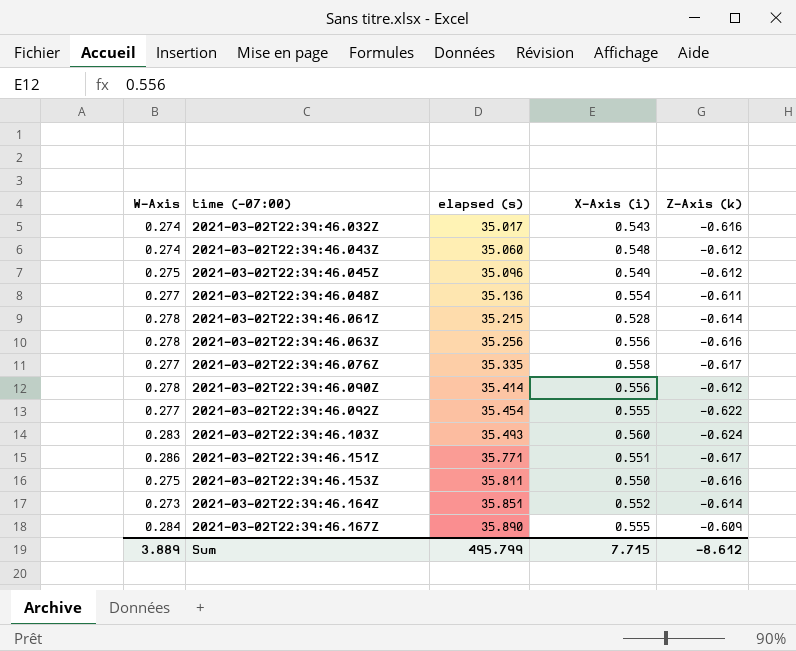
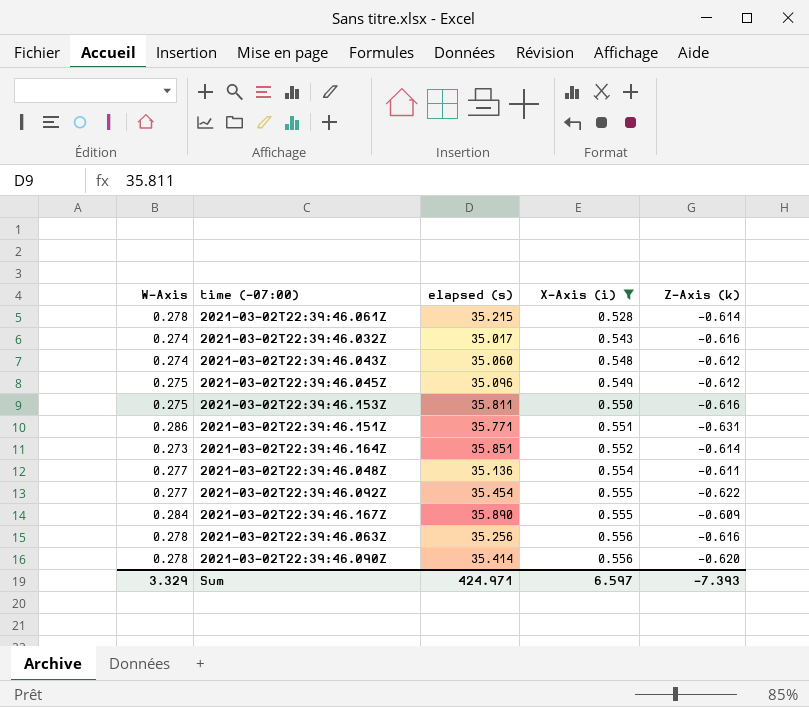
filter: none -> X-Axis (i) <= 0.556
row order: time (-07:00) ascending -> X-Axis (i) ascending
2021-03-02T22:39:46.151Z | Z-Axis (k): -0.617 -> -0.631
2021-03-02T22:39:46.090Z | Z-Axis (k): -0.612 -> -0.620
Sum | W-Axis: 3.889 -> 3.329
Sum | elapsed (s): 495.799 -> 424.971
Sum | X-Axis (i): 7.715 -> 6.597
Sum | Z-Axis (k): -8.612 -> -7.393

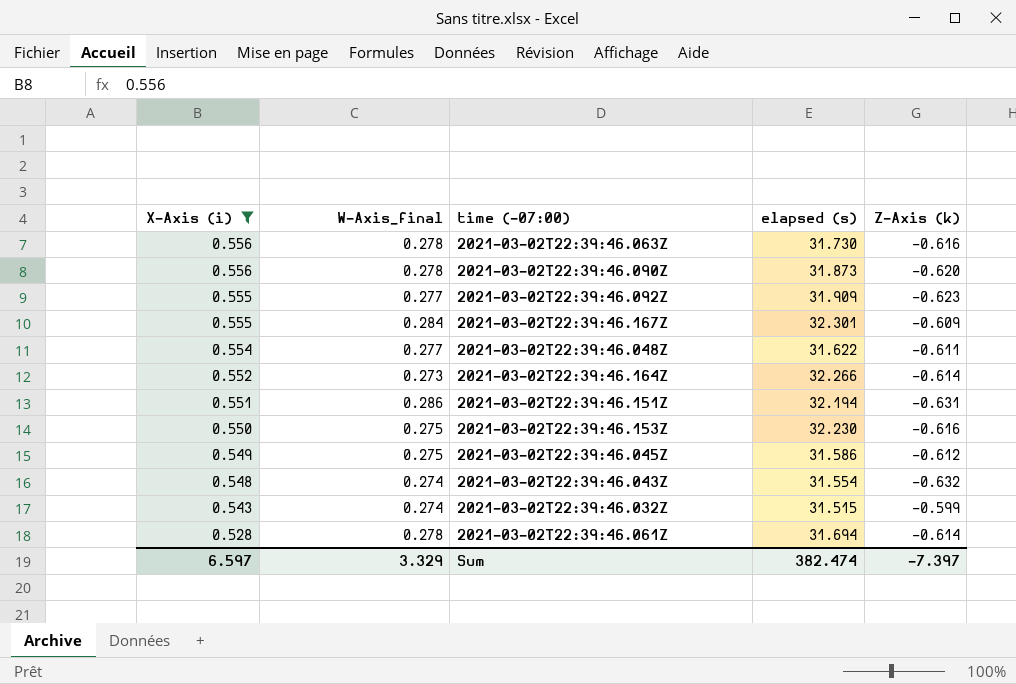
row order: X-Axis (i) ascending -> X-Axis (i) descending
column X-Axis (i) | position: 4 -> 1
column name: W-Axis -> W-Axis_final
2021-03-02T22:39:46.063Z | elapsed (s): 35.256 -> 31.730
2021-03-02T22:39:46.090Z | elapsed (s): 35.414 -> 31.873
2021-03-02T22:39:46.092Z | elapsed (s): 35.454 -> 31.909
2021-03-02T22:39:46.092Z | Z-Axis (k): -0.622 -> -0.623
2021-03-02T22:39:46.167Z | elapsed (s): 35.890 -> 32.301
2021-03-02T22:39:46.048Z | elapsed (s): 35.136 -> 31.622
2021-03-02T22:39:46.164Z | elapsed (s): 35.851 -> 32.266
2021-03-02T22:39:46.151Z | elapsed (s): 35.771 -> 32.194
2021-03-02T22:39:46.153Z | elapsed (s): 35.811 -> 32.230
2021-03-02T22:39:46.045Z | elapsed (s): 35.096 -> 31.586
2021-03-02T22:39:46.043Z | elapsed (s): 35.060 -> 31.554
2021-03-02T22:39:46.043Z | Z-Axis (k): -0.612 -> -0.632
2021-03-02T22:39:46.032Z | elapsed (s): 35.017 -> 31.515
2021-03-02T22:39:46.032Z | Z-Axis (k): -0.616 -> -0.599
2021-03-02T22:39:46.061Z | elapsed (s): 35.215 -> 31.694
Sum | elapsed (s): 424.971 -> 382.474
Sum | Z-Axis (k): -7.393 -> -7.397

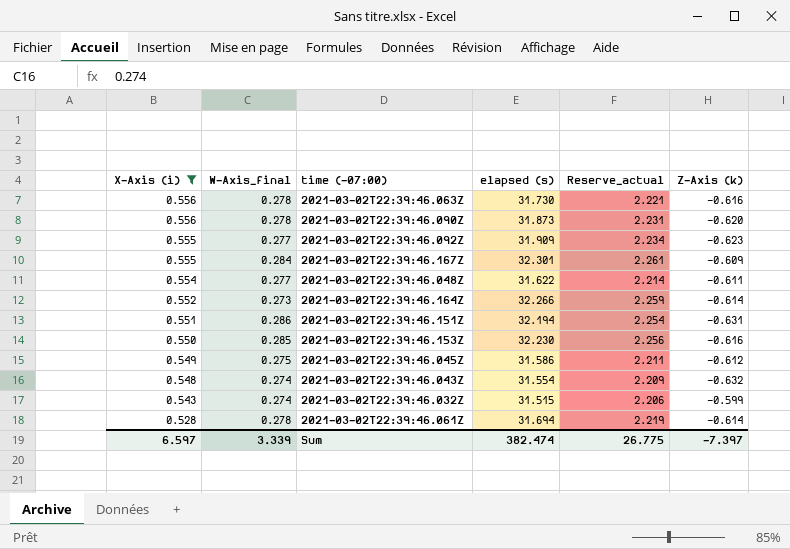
column Reserve_actual | formula: none -> [elapsed (s)] * 0.07
2021-03-02T22:39:46.153Z | W-Axis_final: 0.275 -> 0.285
Sum | W-Axis_final: 3.329 -> 3.339

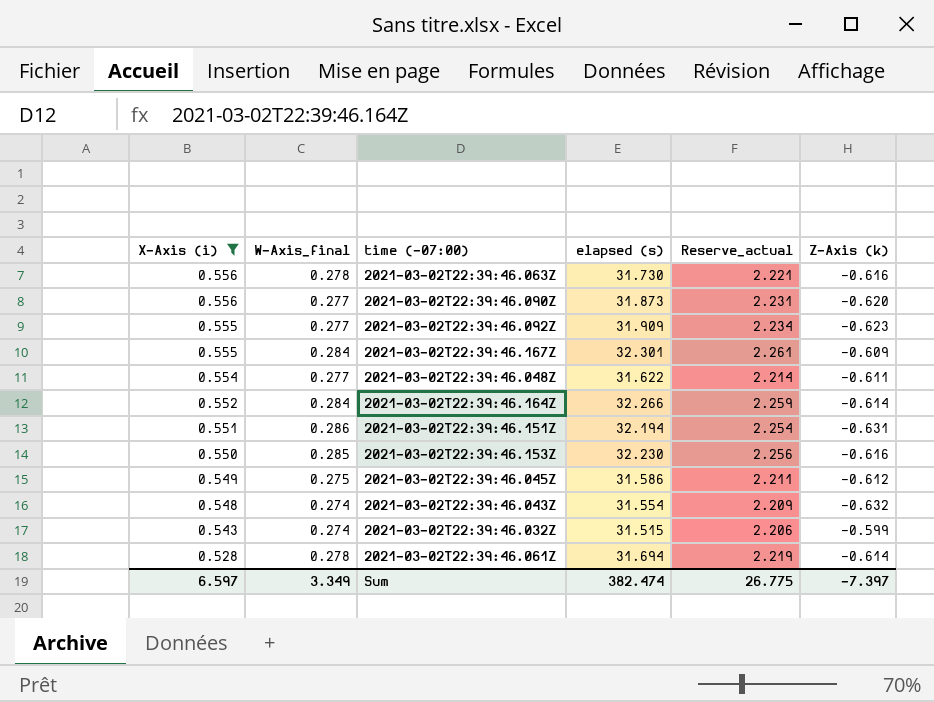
2021-03-02T22:39:46.090Z | W-Axis_final: 0.278 -> 0.277
2021-03-02T22:39:46.164Z | W-Axis_final: 0.273 -> 0.284
Sum | W-Axis_final: 3.339 -> 3.349

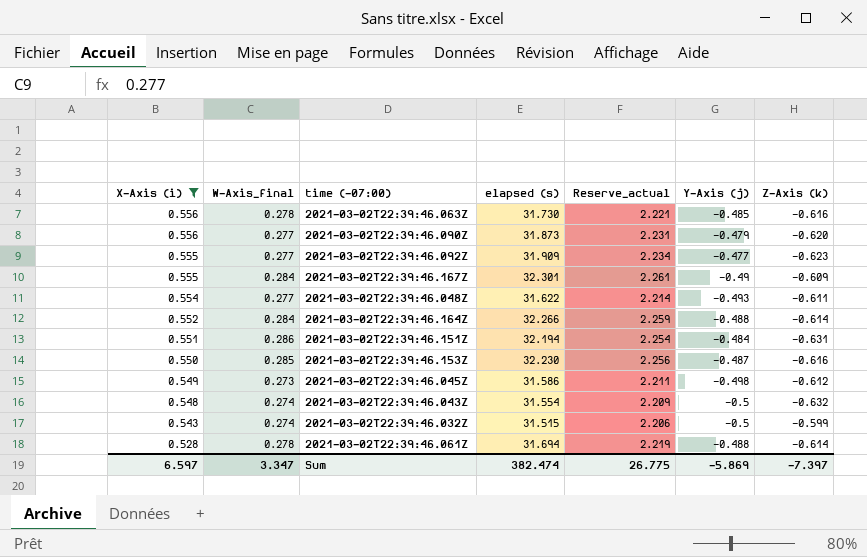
column Y-Axis (j) | position: none -> 6
2021-03-02T22:39:46.045Z | W-Axis_final: 0.275 -> 0.273
Sum | W-Axis_final: 3.349 -> 3.347

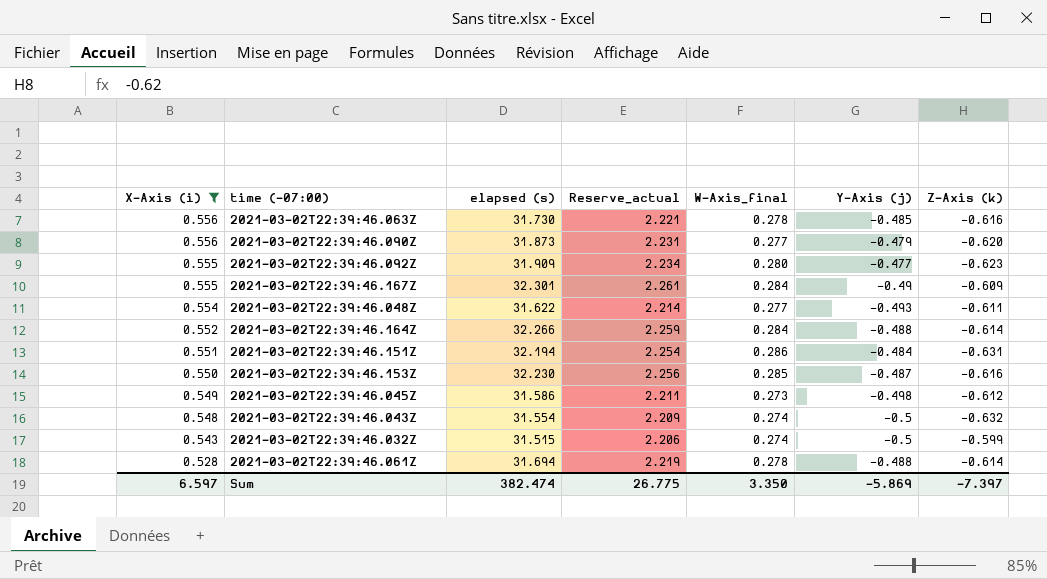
column W-Axis_final | position: 2 -> 5
2021-03-02T22:39:46.092Z | W-Axis_final: 0.277 -> 0.280
Sum | W-Axis_final: 3.347 -> 3.350

